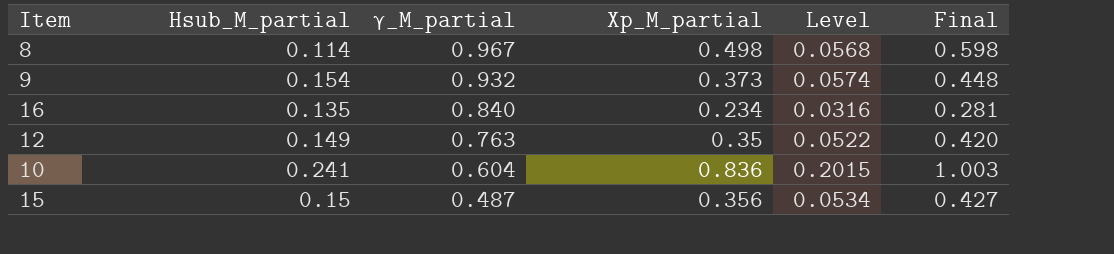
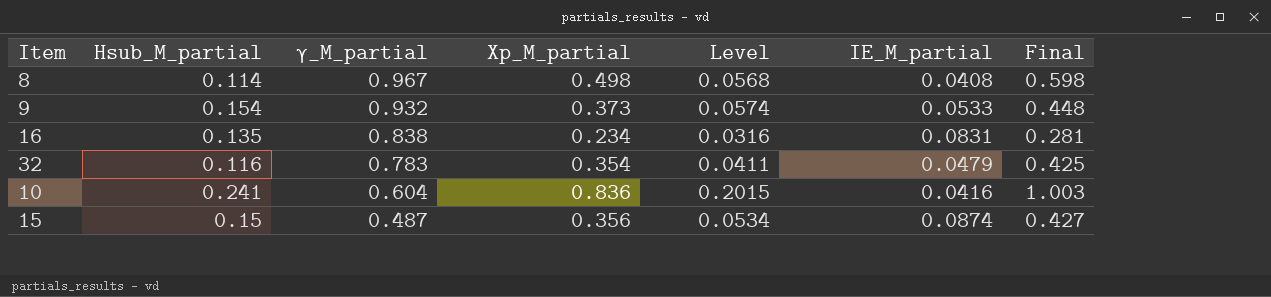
column IE_M_partial | position: none -> 6
row 12: 0.149 | 0.763 | 0.35 | 0.0522 | 0.420 -> none
16 | γ_M_partial: 0.840 -> 0.838
row 32: none -> 0.116 | 0.783 | 0.354 | 0.0411 | 0.0479 | 0.425

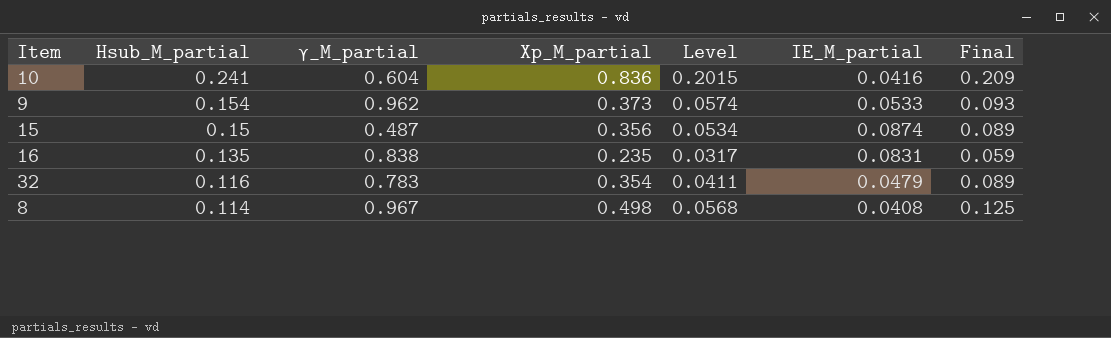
row order: γ_M_partial descending -> Hsub_M_partial descending
column Final | formula: [Xp_M_partial] * 1.2 -> [Xp_M_partial] * 0.25
9 | γ_M_partial: 0.932 -> 0.962
16 | Xp_M_partial: 0.234 -> 0.235
16 | Level: 0.0316 -> 0.0317

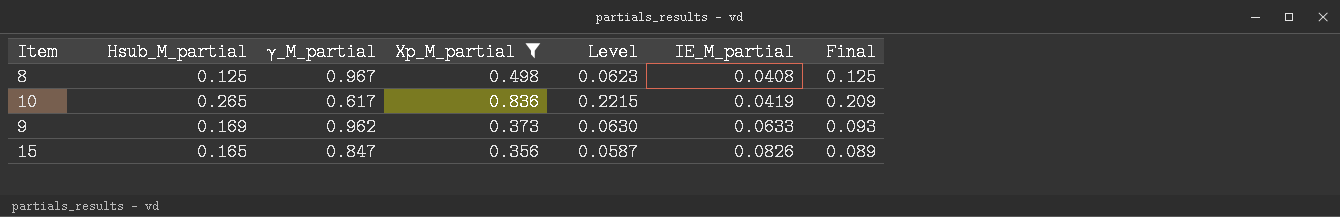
filter: none -> Xp_M_partial >= 0.356
row order: Hsub_M_partial descending -> IE_M_partial ascending
8 | Hsub_M_partial: 0.114 -> 0.125
8 | Level: 0.0568 -> 0.0623
10 | Hsub_M_partial: 0.241 -> 0.265
10 | γ_M_partial: 0.604 -> 0.617
10 | Level: 0.2015 -> 0.2215
10 | IE_M_partial: 0.0416 -> 0.0419
9 | Hsub_M_partial: 0.154 -> 0.169
9 | Level: 0.0574 -> 0.0630
9 | IE_M_partial: 0.0533 -> 0.0633
15 | Hsub_M_partial: 0.15 -> 0.165
15 | γ_M_partial: 0.487 -> 0.847
15 | Level: 0.0534 -> 0.0587
15 | IE_M_partial: 0.0874 -> 0.0826

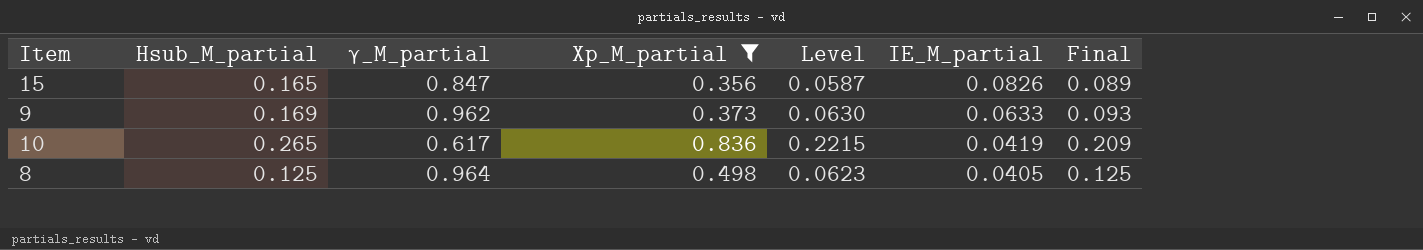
row order: IE_M_partial ascending -> IE_M_partial descending
8 | γ_M_partial: 0.967 -> 0.964
8 | IE_M_partial: 0.0408 -> 0.0405

